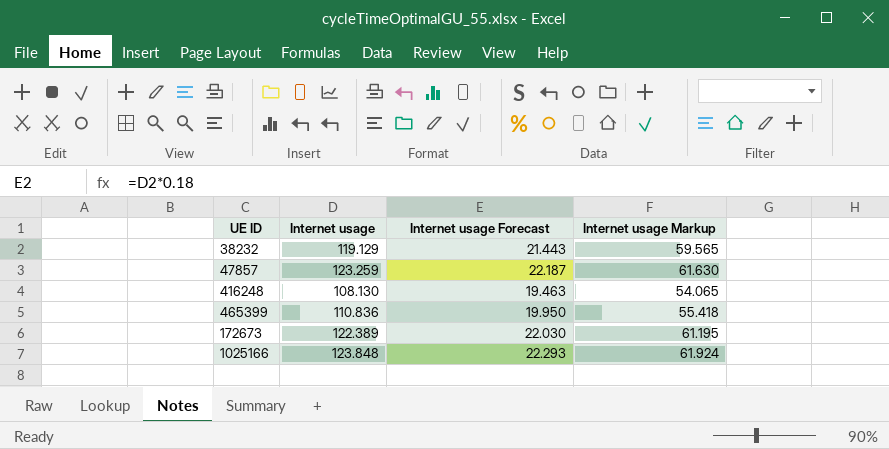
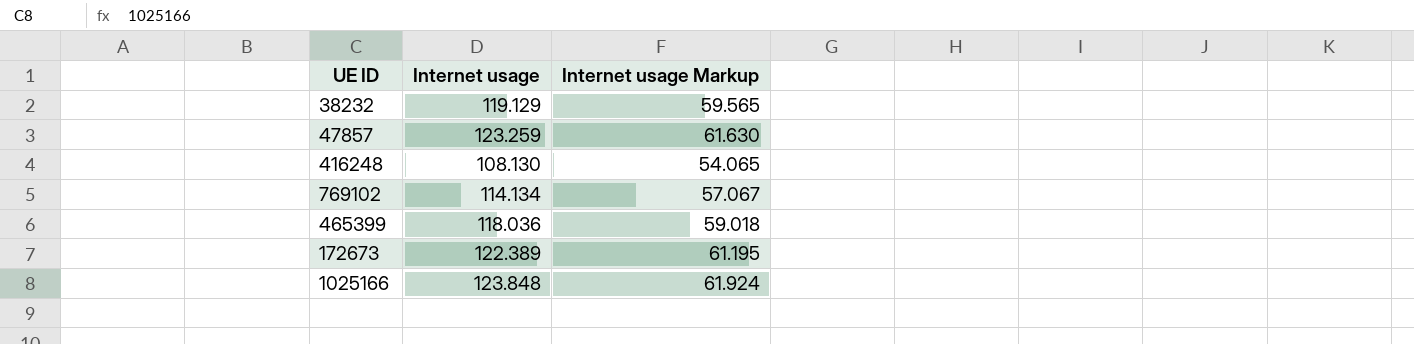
column Internet usage Forecast | formula: [Internet usage] * 0.18 -> none
row 769102: none -> 114.134 | 57.067
465399 | Internet usage: 110.836 -> 118.036
465399 | Internet usage Markup: 55.418 -> 59.018

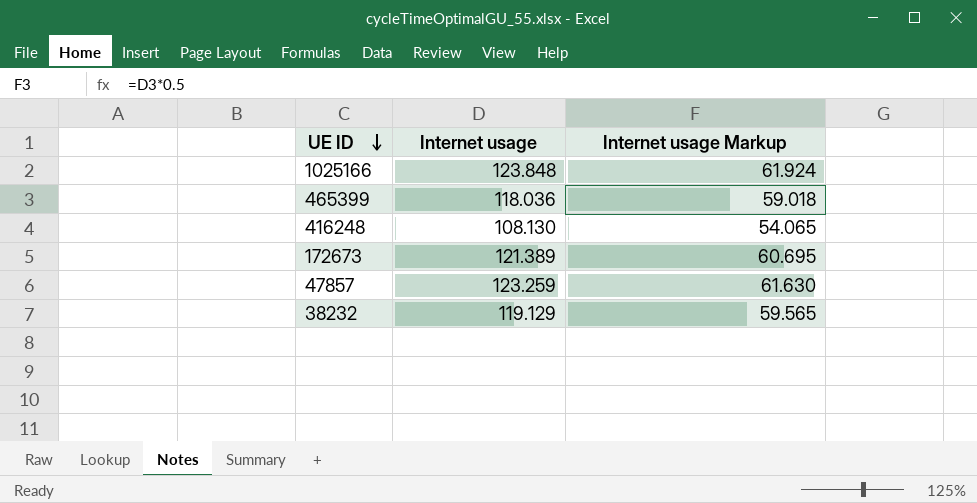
row order: none -> UE ID descending
row 769102: 114.134 | 57.067 -> none
172673 | Internet usage: 122.389 -> 121.389
172673 | Internet usage Markup: 61.195 -> 60.695

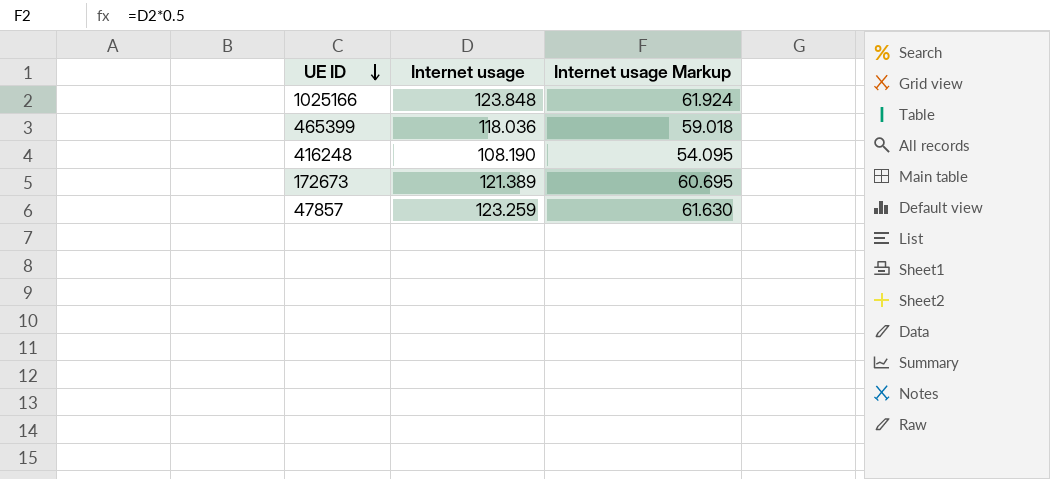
row 38232: 119.129 | 59.565 -> none
416248 | Internet usage: 108.130 -> 108.190
416248 | Internet usage Markup: 54.065 -> 54.095

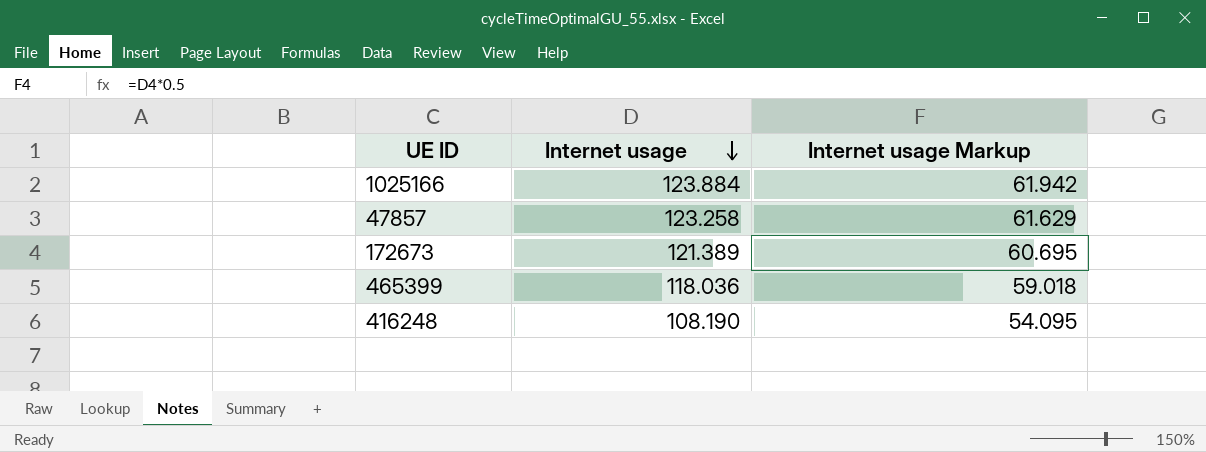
row order: UE ID descending -> Internet usage descending
1025166 | Internet usage: 123.848 -> 123.884
1025166 | Internet usage Markup: 61.924 -> 61.942
47857 | Internet usage: 123.259 -> 123.258
47857 | Internet usage Markup: 61.630 -> 61.629

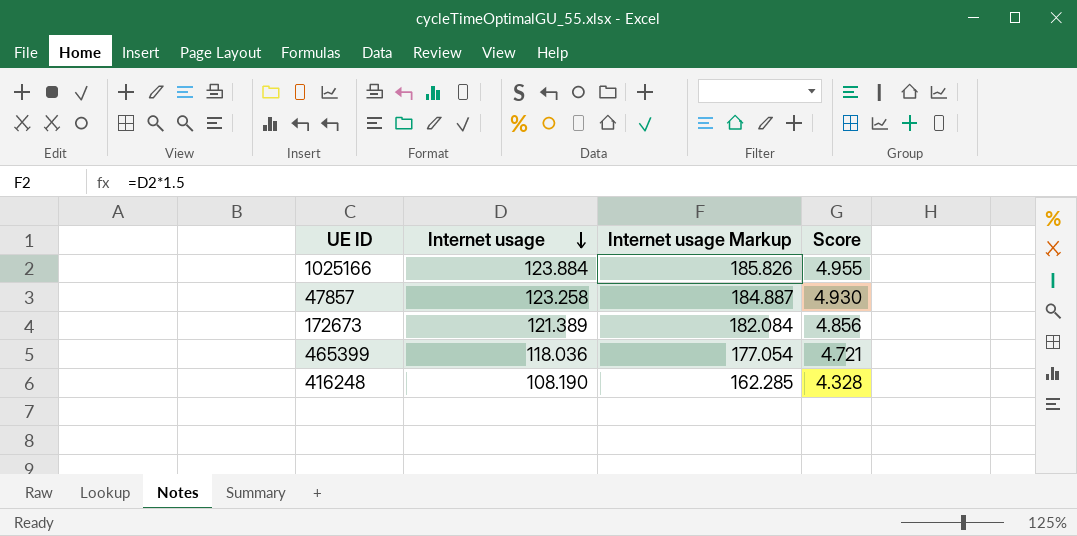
column Internet usage Markup | formula: [Internet usage] * 0.5 -> [Internet usage] * 1.5
column Score | formula: none -> [Internet usage] * 0.04

